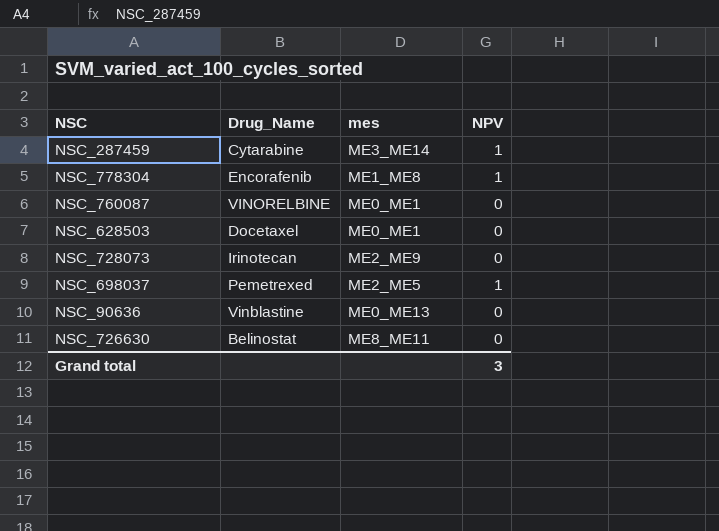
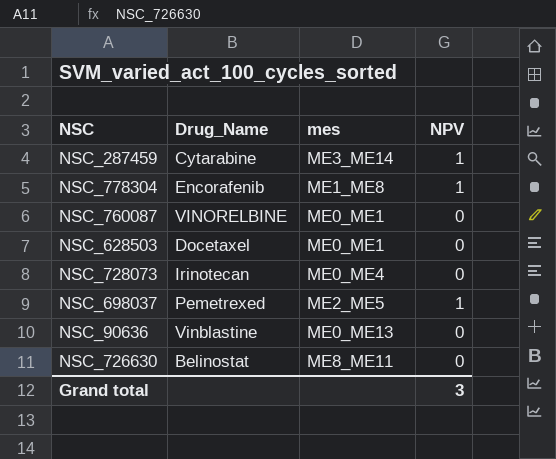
NSC_728073 | mes: ME2_ME9 -> ME0_ME4

